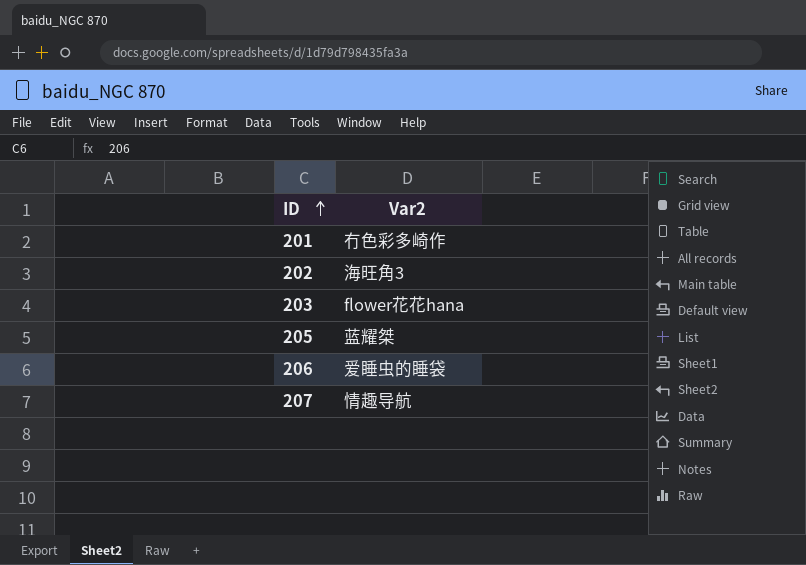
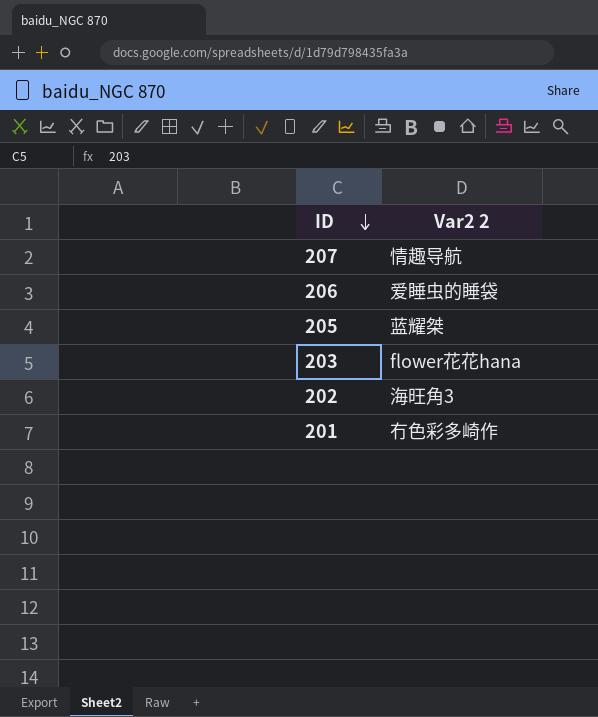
row order: ID ascending -> ID descending
column name: Var2 -> Var2 2

